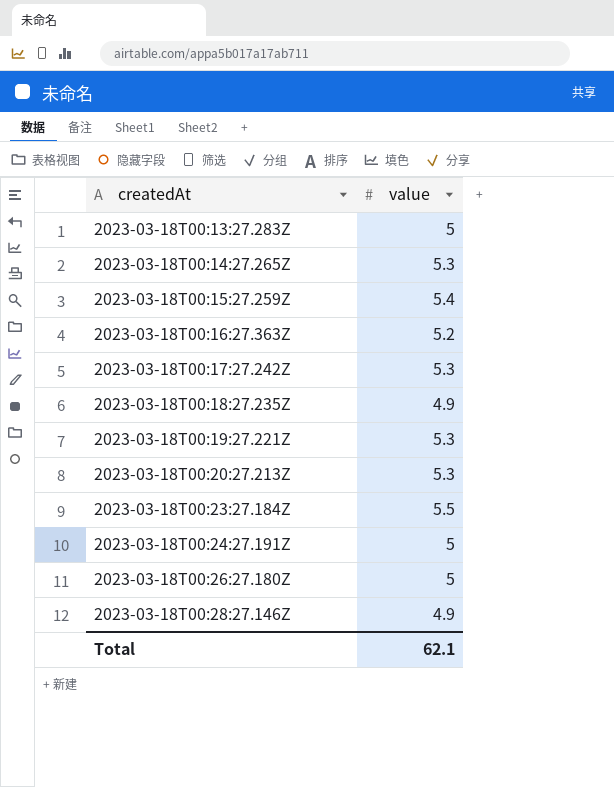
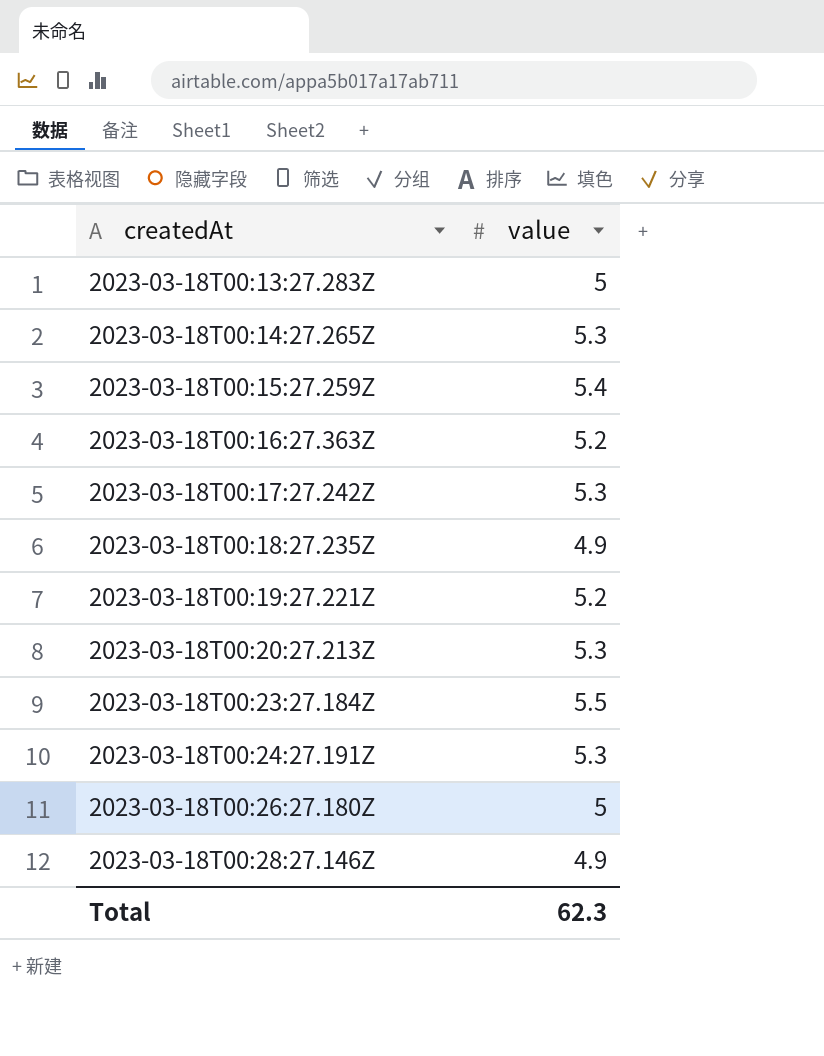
2023-03-18T00:19:27.221Z | value: 5.3 -> 5.2
2023-03-18T00:24:27.191Z | value: 5 -> 5.3
Total | value: 62.1 -> 62.3

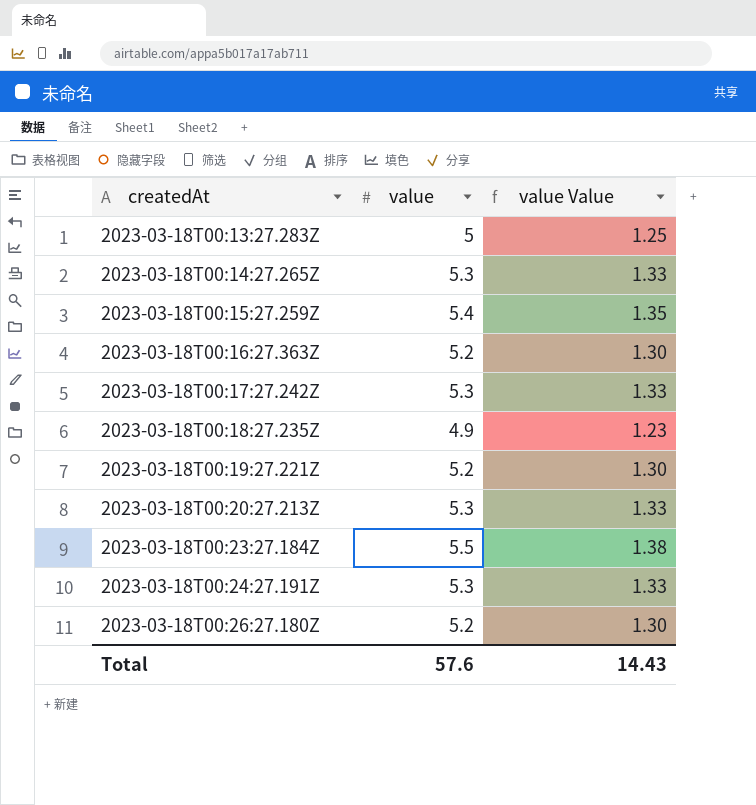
column value Value | formula: none -> [value] * 0.25
row 2023-03-18T00:28:27.146Z: 4.9 -> none
2023-03-18T00:26:27.180Z | value: 5 -> 5.2
Total | value: 62.3 -> 57.6

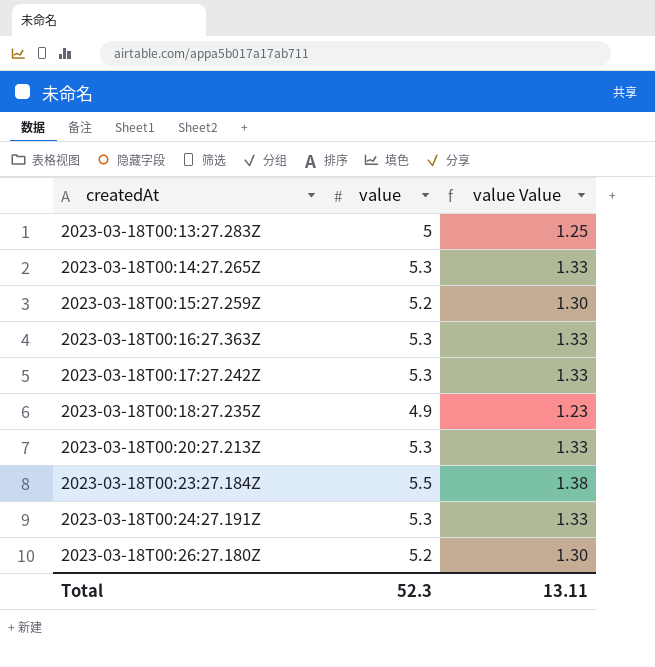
row 2023-03-18T00:19:27.221Z: 5.2 | 1.30 -> none
2023-03-18T00:15:27.259Z | value: 5.4 -> 5.2
2023-03-18T00:15:27.259Z | value Value: 1.35 -> 1.30
2023-03-18T00:16:27.363Z | value: 5.2 -> 5.3
2023-03-18T00:16:27.363Z | value Value: 1.30 -> 1.33
Total | value: 57.6 -> 52.3
Total | value Value: 14.43 -> 13.11

